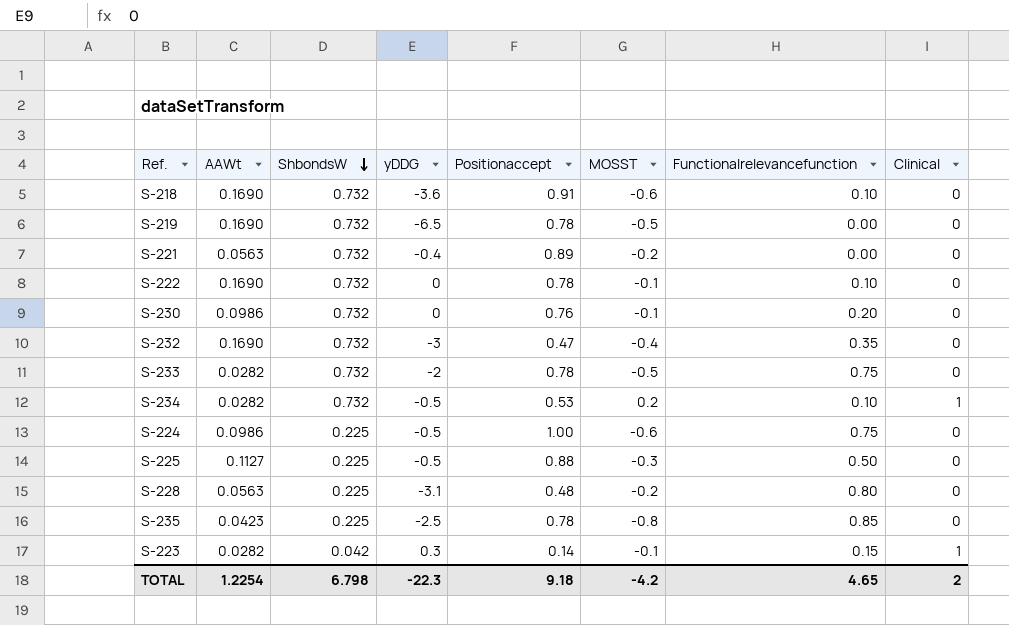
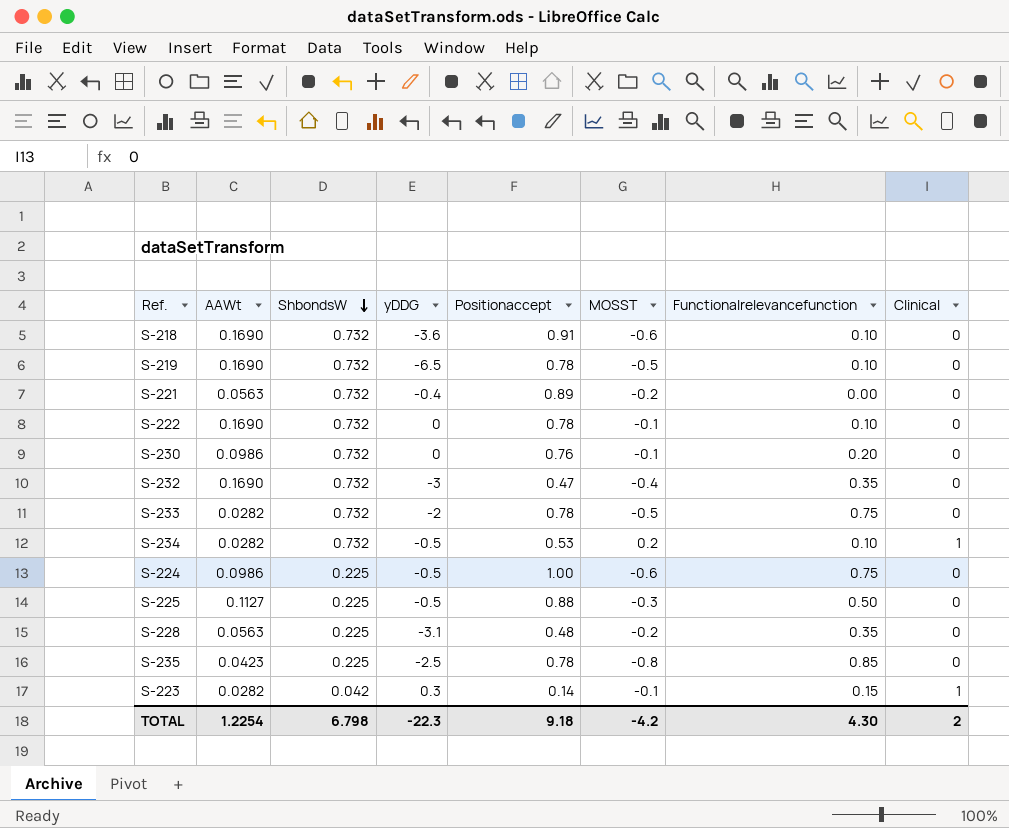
S-219 | Functionalrelevancefunction: 0.00 -> 0.10
S-228 | Functionalrelevancefunction: 0.80 -> 0.35
TOTAL | Functionalrelevancefunction: 4.65 -> 4.30

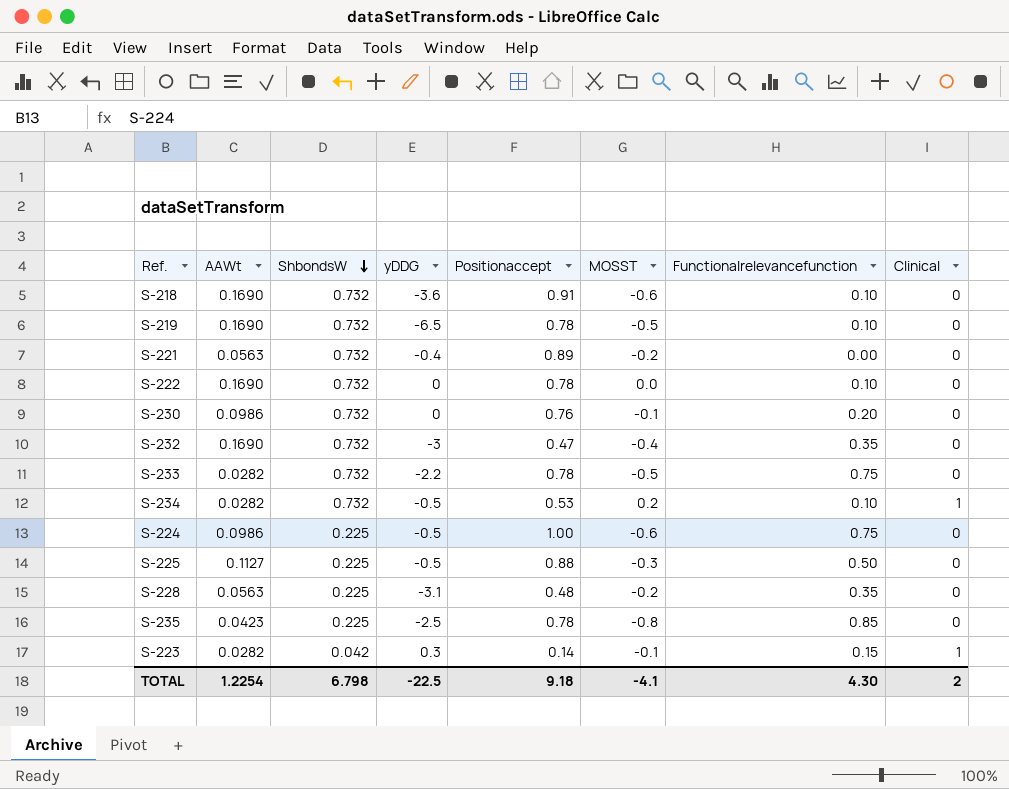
S-222 | MOSST: -0.1 -> 0.0
S-233 | yDDG: -2 -> -2.2
TOTAL | yDDG: -22.3 -> -22.5
TOTAL | MOSST: -4.2 -> -4.1

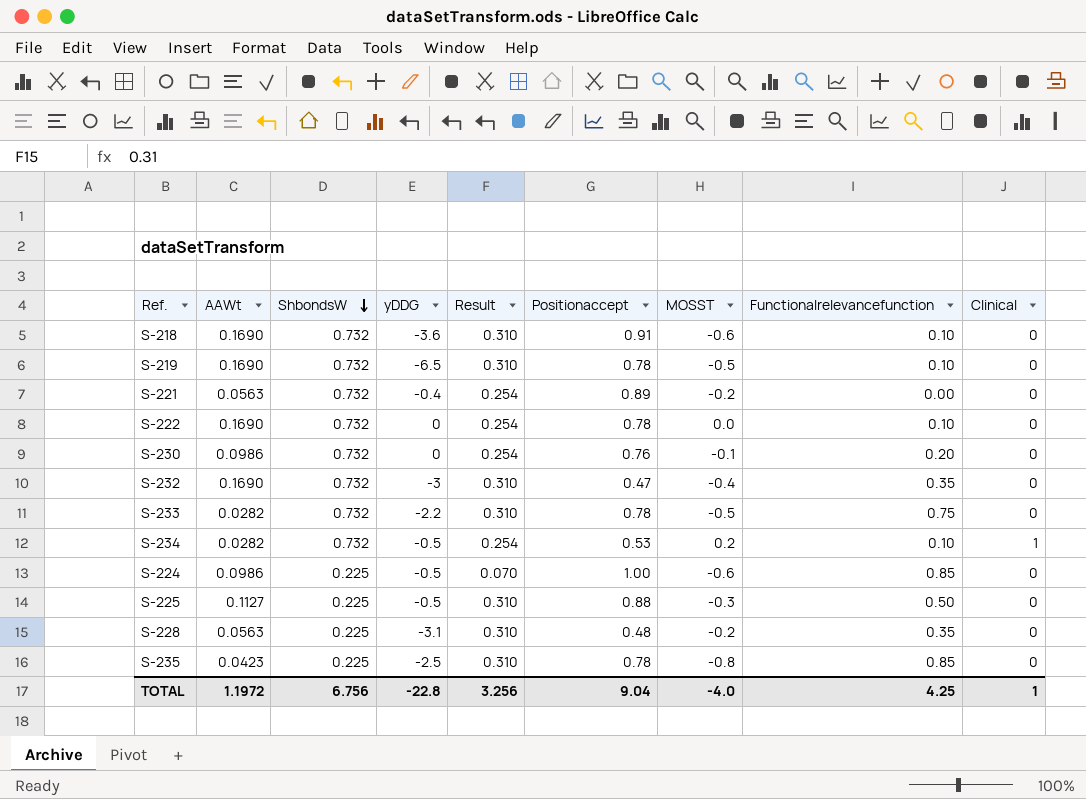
column Result | position: none -> 5
row S-223: 0.0282 | 0.042 | 0.3 | 0.14 | -0.1 | 0.15 | 1 -> none
S-224 | Functionalrelevancefunction: 0.75 -> 0.85
TOTAL | AAWt: 1.2254 -> 1.1972
TOTAL | ShbondsW: 6.798 -> 6.756
TOTAL | yDDG: -22.5 -> -22.8
TOTAL | Positionaccept: 9.18 -> 9.04
TOTAL | MOSST: -4.1 -> -4.0
TOTAL | Functionalrelevancefunction: 4.30 -> 4.25
TOTAL | Clinical: 2 -> 1

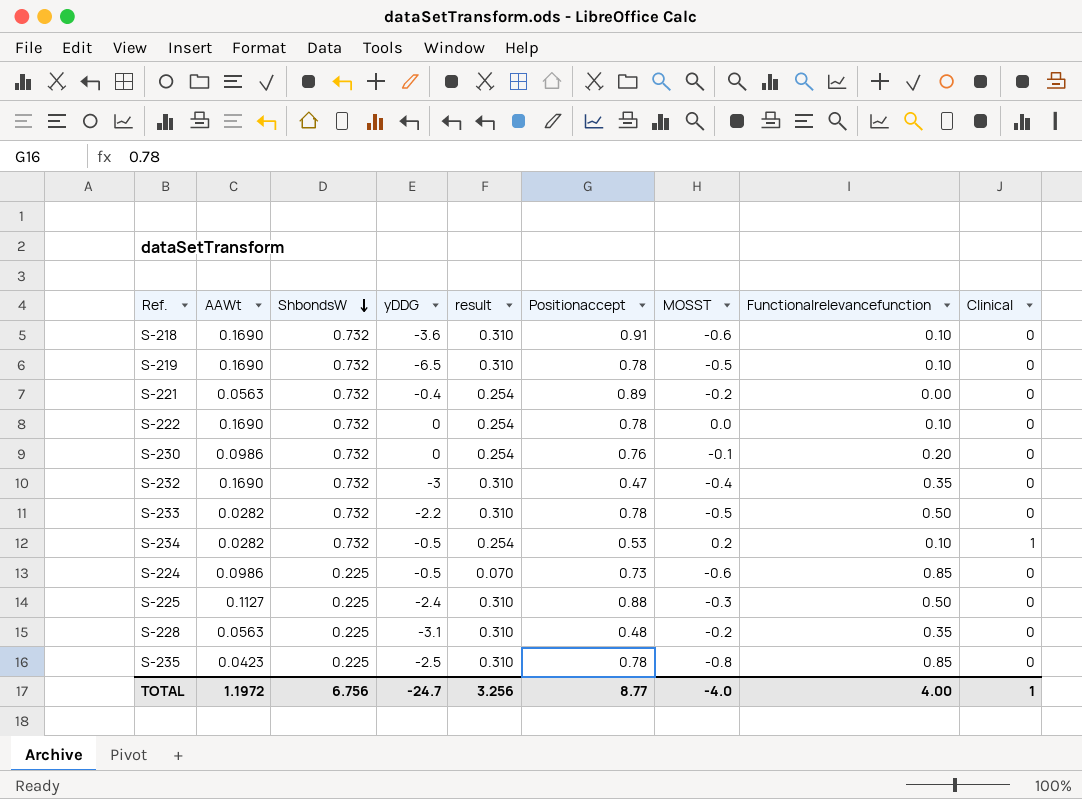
column name: Result -> result
S-233 | Functionalrelevancefunction: 0.75 -> 0.50
S-224 | Positionaccept: 1.00 -> 0.73
S-225 | yDDG: -0.5 -> -2.4
TOTAL | yDDG: -22.8 -> -24.7
TOTAL | Positionaccept: 9.04 -> 8.77
TOTAL | Functionalrelevancefunction: 4.25 -> 4.00

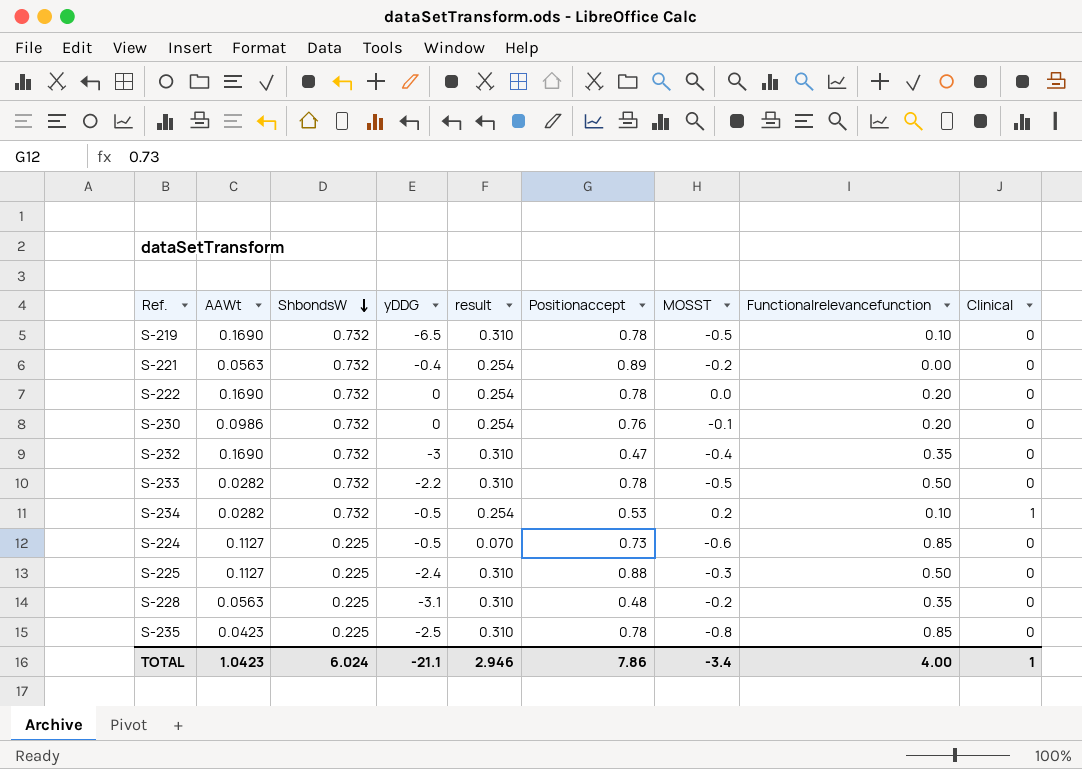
row S-218: 0.1690 | 0.732 | -3.6 | 0.310 | 0.91 | -0.6 | 0.10 | 0 -> none
S-222 | Functionalrelevancefunction: 0.10 -> 0.20
S-224 | AAWt: 0.0986 -> 0.1127
TOTAL | AAWt: 1.1972 -> 1.0423
TOTAL | ShbondsW: 6.756 -> 6.024
TOTAL | yDDG: -24.7 -> -21.1
TOTAL | result: 3.256 -> 2.946
TOTAL | Positionaccept: 8.77 -> 7.86
TOTAL | MOSST: -4.0 -> -3.4

